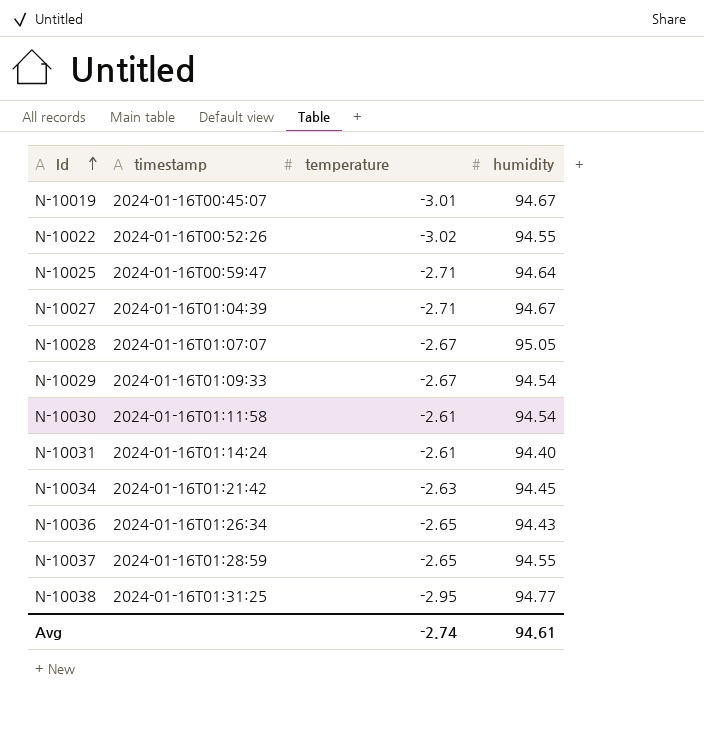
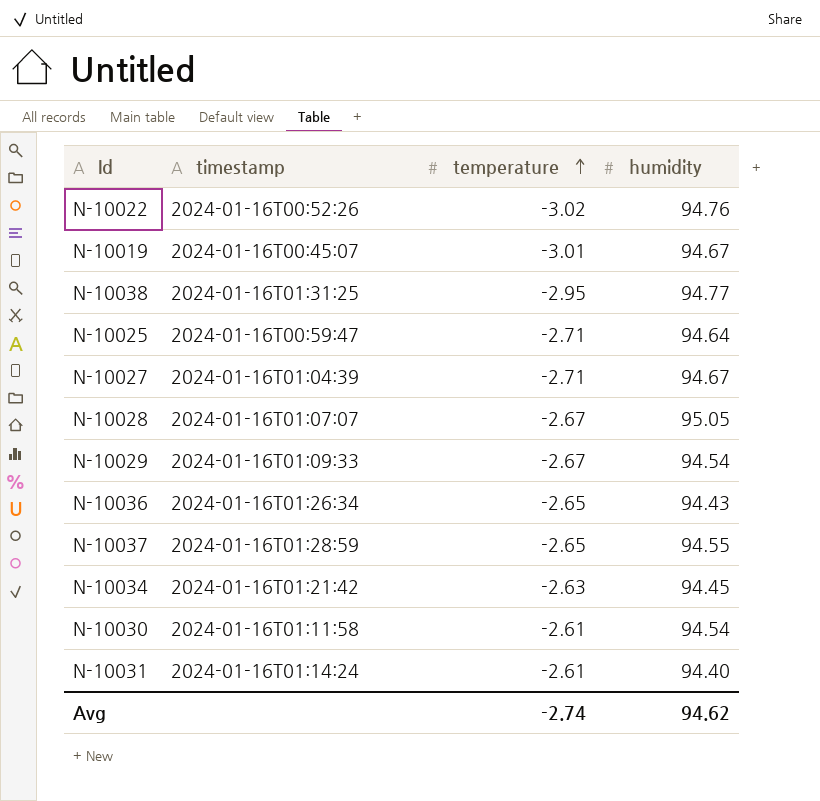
row order: Id ascending -> temperature ascending
N-10022 | humidity: 94.55 -> 94.76
Avg | humidity: 94.61 -> 94.62

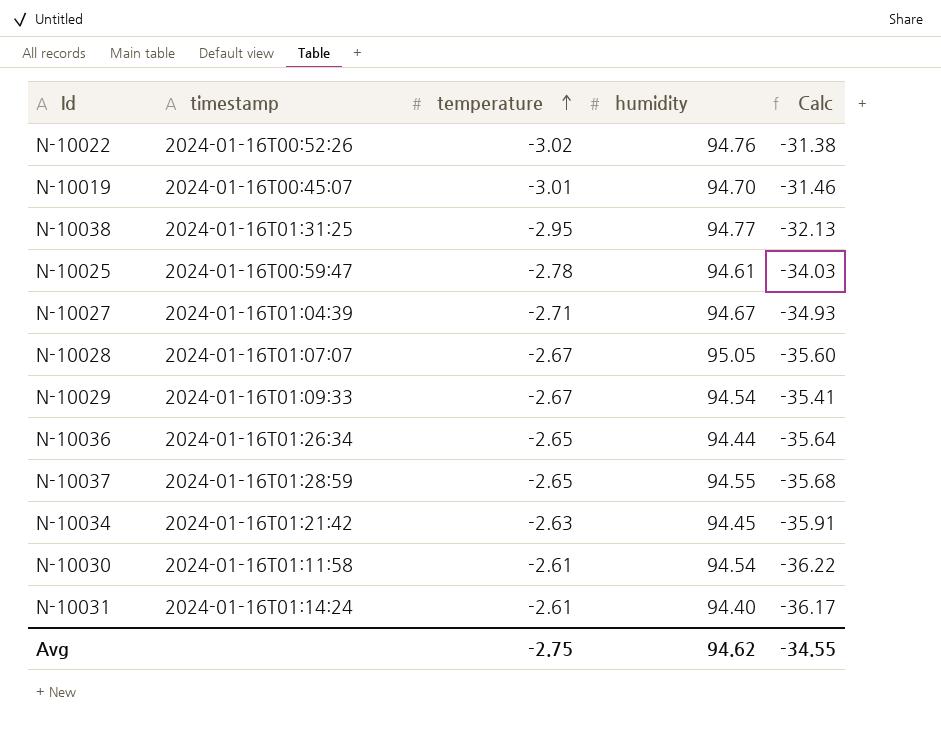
column Calc | formula: none -> [humidity] / [temperature]
N-10019 | humidity: 94.67 -> 94.70
N-10025 | temperature: -2.71 -> -2.78
N-10025 | humidity: 94.64 -> 94.61
N-10036 | humidity: 94.43 -> 94.44
Avg | temperature: -2.74 -> -2.75

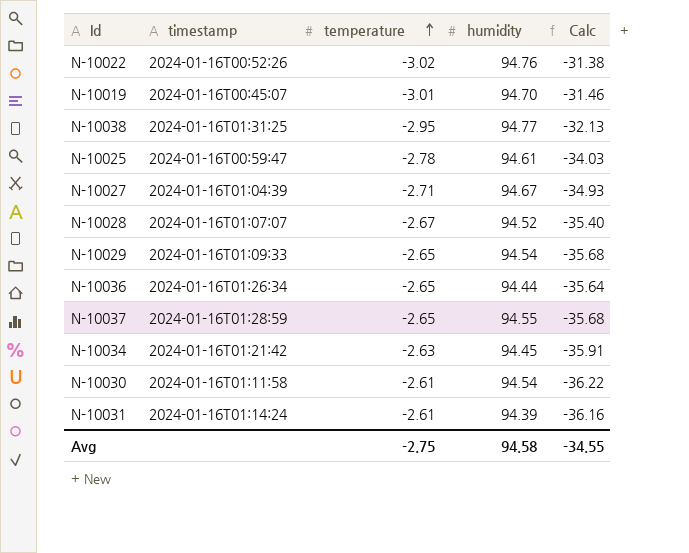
N-10028 | humidity: 95.05 -> 94.52
N-10028 | Calc: -35.60 -> -35.40
N-10029 | temperature: -2.67 -> -2.65
N-10029 | Calc: -35.41 -> -35.68
N-10031 | humidity: 94.40 -> 94.39
N-10031 | Calc: -36.17 -> -36.16
Avg | humidity: 94.62 -> 94.58

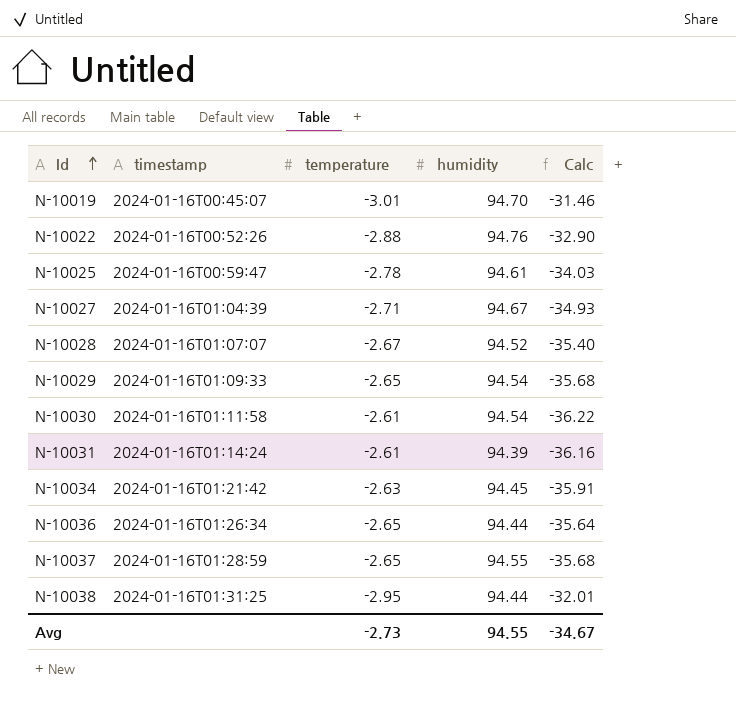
row order: temperature ascending -> Id ascending
N-10022 | temperature: -3.02 -> -2.88
N-10022 | Calc: -31.38 -> -32.90
N-10038 | humidity: 94.77 -> 94.44
N-10038 | Calc: -32.13 -> -32.01
Avg | temperature: -2.75 -> -2.73
Avg | humidity: 94.58 -> 94.55
Avg | Calc: -34.55 -> -34.67

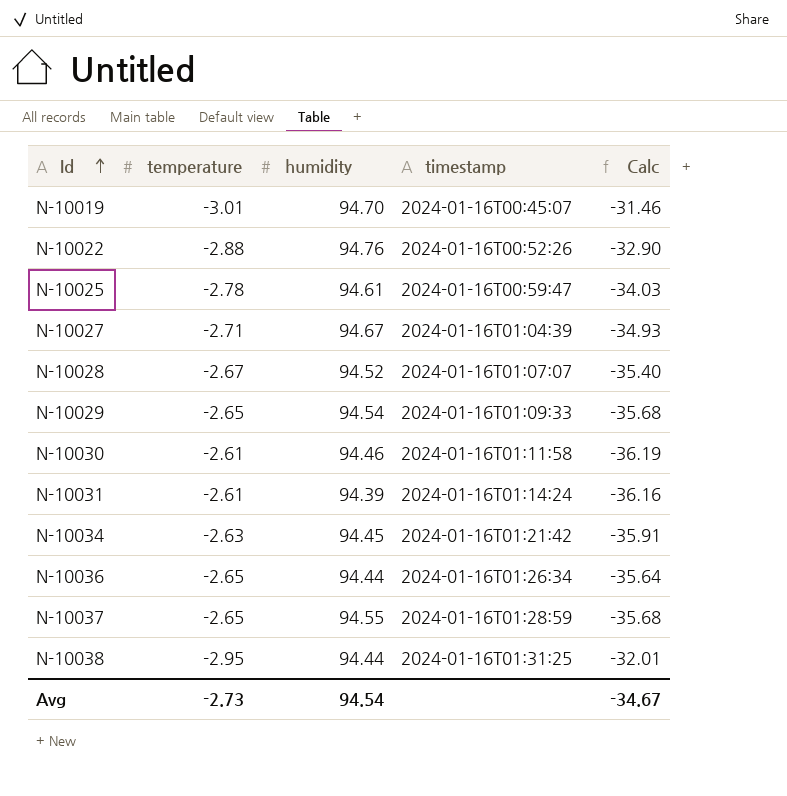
column timestamp | position: 2 -> 4
N-10030 | humidity: 94.54 -> 94.46
N-10030 | Calc: -36.22 -> -36.19
Avg | humidity: 94.55 -> 94.54

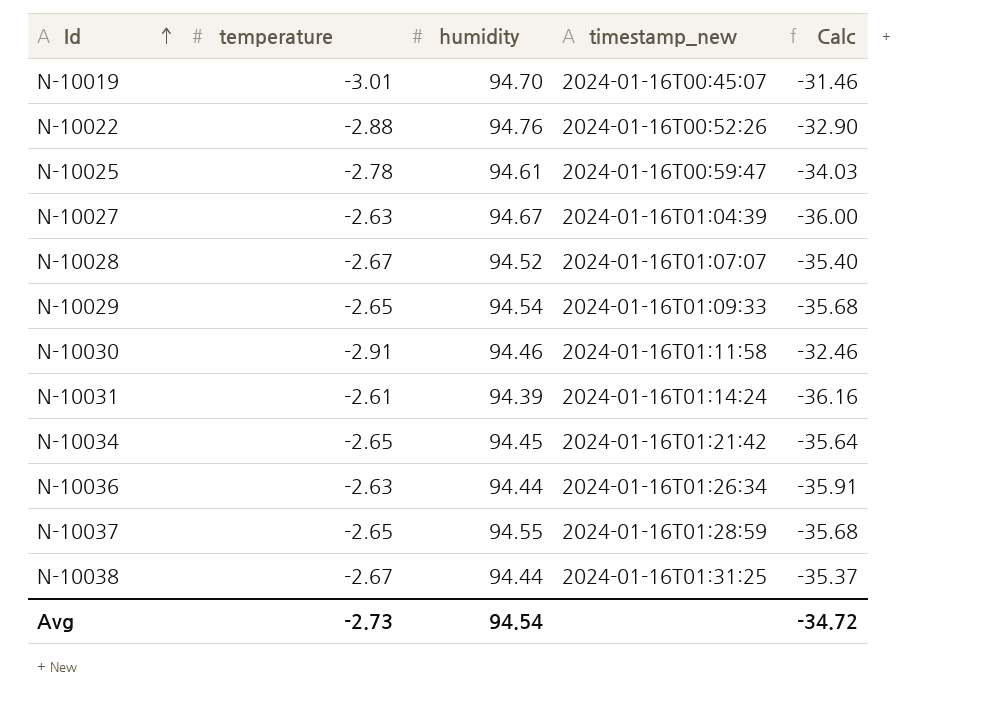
column name: timestamp -> timestamp_new
N-10027 | temperature: -2.71 -> -2.63
N-10027 | Calc: -34.93 -> -36.00
N-10030 | temperature: -2.61 -> -2.91
N-10030 | Calc: -36.19 -> -32.46
N-10034 | temperature: -2.63 -> -2.65
N-10034 | Calc: -35.91 -> -35.64
N-10036 | temperature: -2.65 -> -2.63
N-10036 | Calc: -35.64 -> -35.91
N-10038 | temperature: -2.95 -> -2.67
N-10038 | Calc: -32.01 -> -35.37
Avg | Calc: -34.67 -> -34.72

